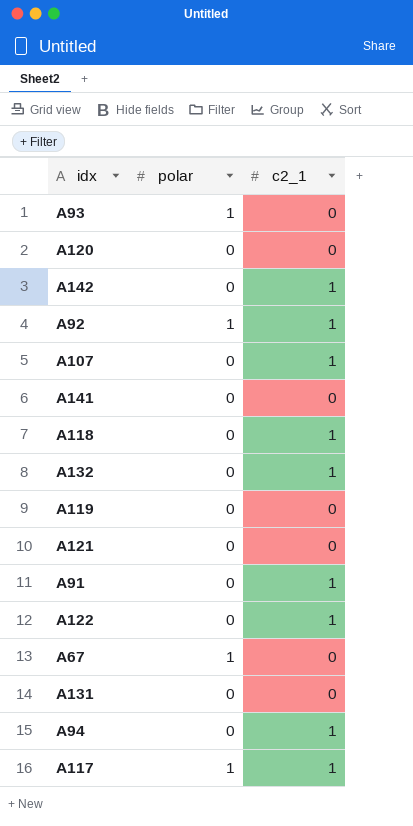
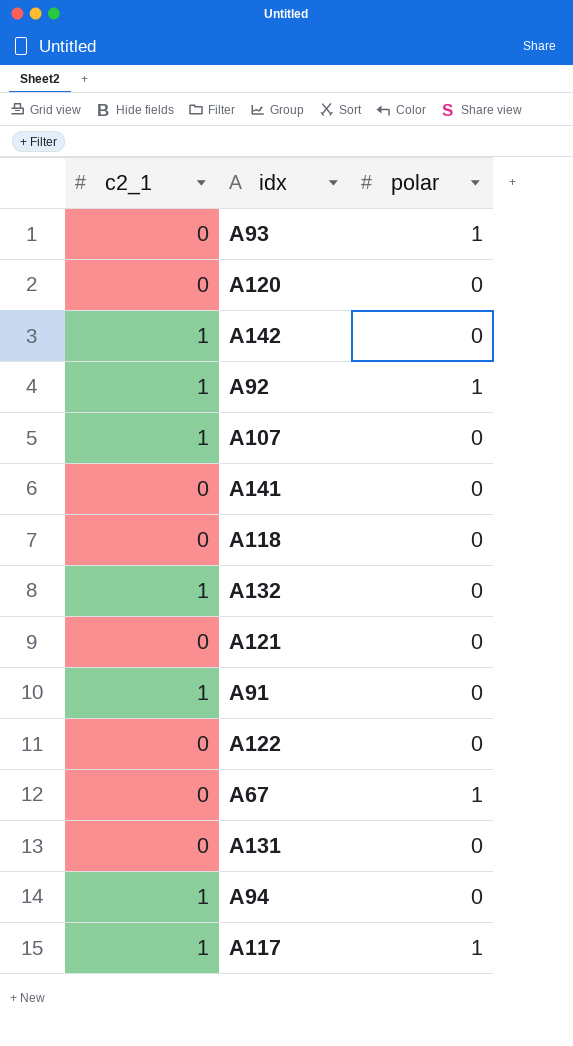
column c2_1 | position: 3 -> 1
row A119: 0 | 0 -> none
A118 | c2_1: 1 -> 0
A122 | c2_1: 1 -> 0

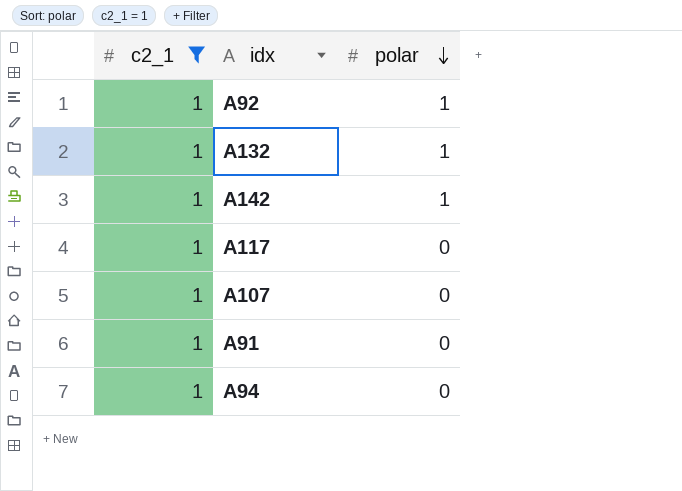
filter: none -> c2_1 = 1
row order: none -> polar descending
A132 | polar: 0 -> 1
A142 | polar: 0 -> 1
A117 | polar: 1 -> 0

